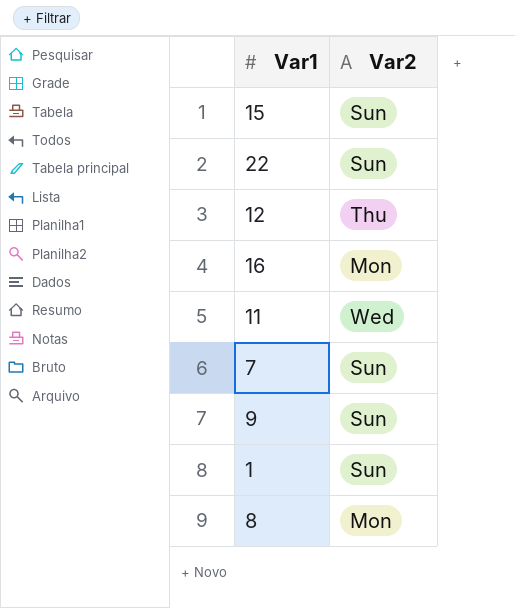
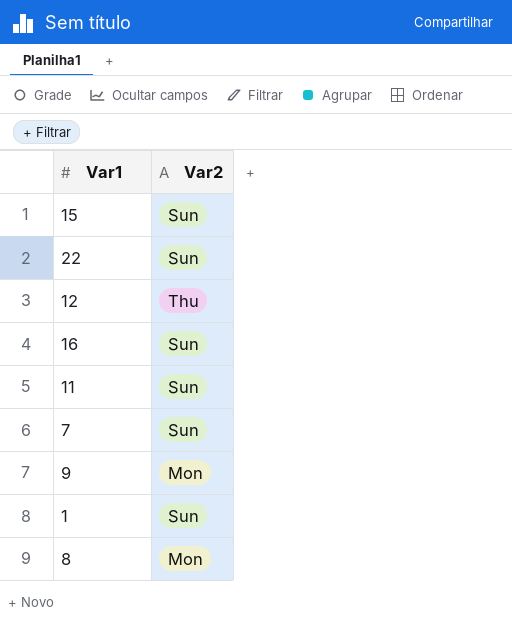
16 | Var2: Mon -> Sun
11 | Var2: Wed -> Sun
9 | Var2: Sun -> Mon

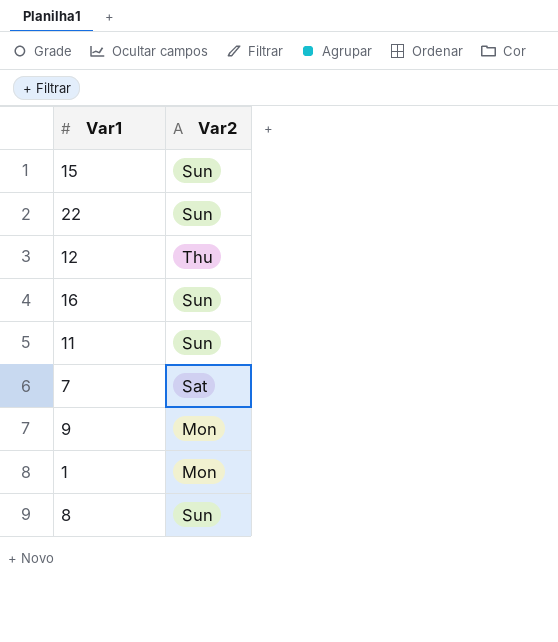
7 | Var2: Sun -> Sat
1 | Var2: Sun -> Mon
8 | Var2: Mon -> Sun

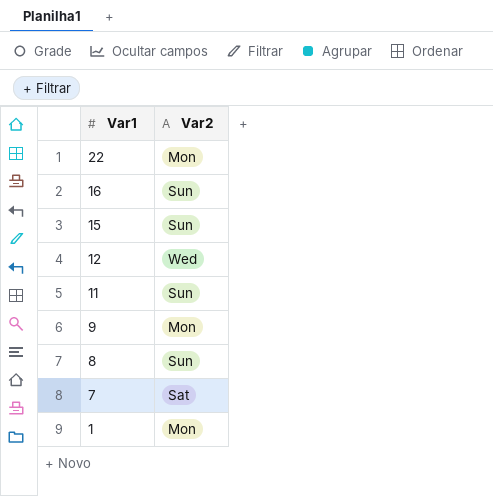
row order: none -> Var1 descending
22 | Var2: Sun -> Mon
12 | Var2: Thu -> Wed

